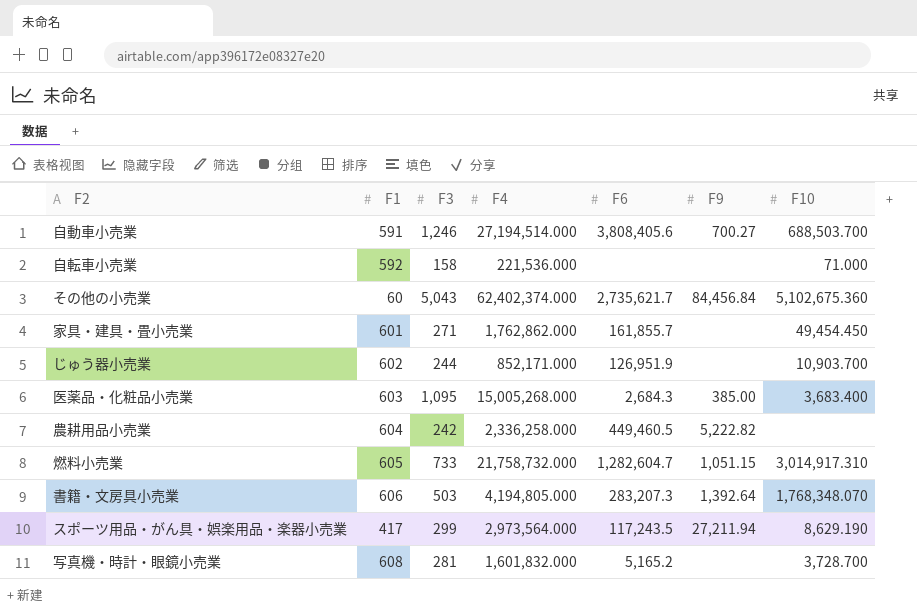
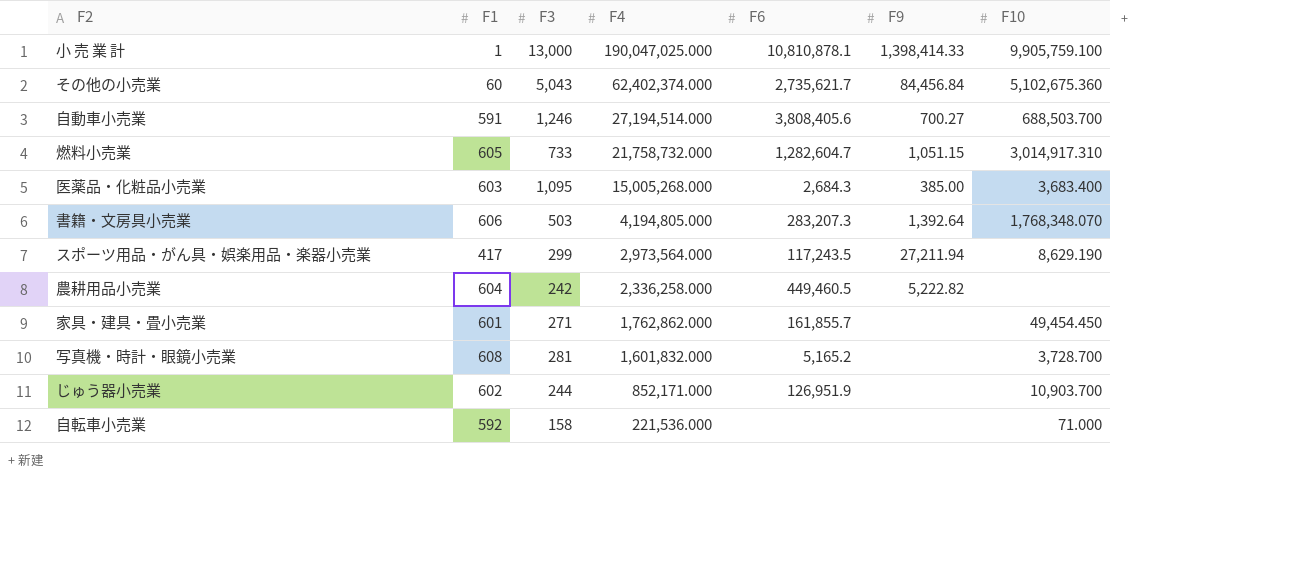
row order: none -> F4 descending
row 小 売 業 計: none -> 1 | 13,000 | 190,047,025.000 | 10,810,878.1 | 1,398,414.33 | 9,905,759.100

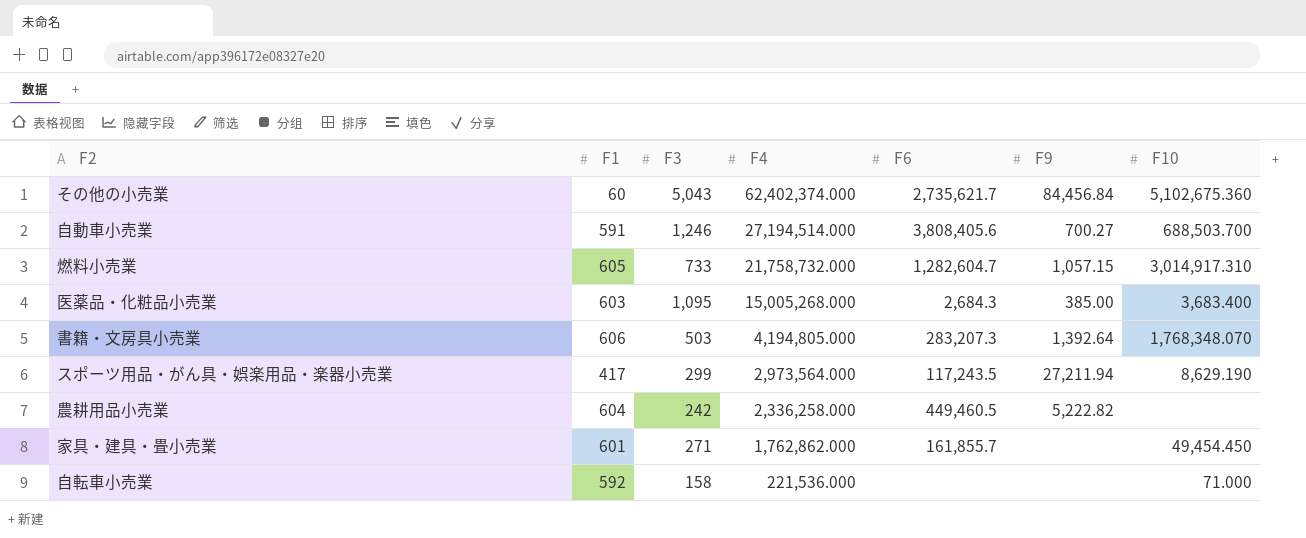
row 小 売 業 計: 1 | 13,000 | 190,047,025.000 | 10,810,878.1 | 1,398,414.33 | 9,905,759.100 -> none
row 写真機・時計・眼鏡小売業: 608 | 281 | 1,601,832.000 | 5,165.2 | none | 3,728.700 -> none
row じゅう器小売業: 602 | 244 | 852,171.000 | 126,951.9 | none | 10,903.700 -> none
燃料小売業 | F9: 1,051.15 -> 1,057.15

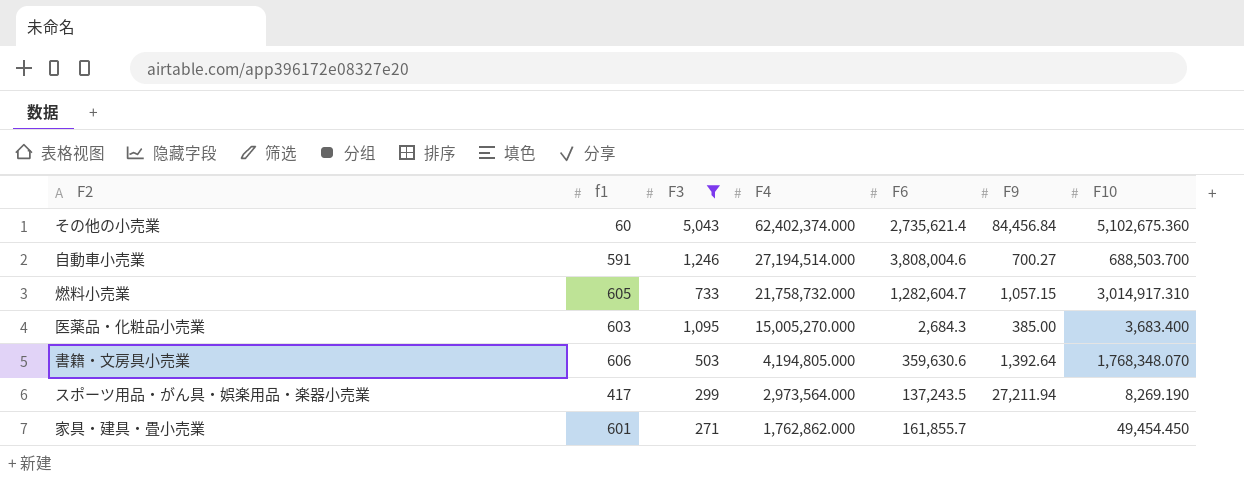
filter: none -> F3 >= 271
column name: F1 -> f1
その他の小売業 | F6: 2,735,621.7 -> 2,735,621.4
自動車小売業 | F6: 3,808,405.6 -> 3,808,004.6
医薬品・化粧品小売業 | F4: 15,005,268.000 -> 15,005,270.000
書籍・文房具小売業 | F6: 283,207.3 -> 359,630.6
スポーツ用品・がん具・娯楽用品・楽器小売業 | F6: 117,243.5 -> 137,243.5
スポーツ用品・がん具・娯楽用品・楽器小売業 | F10: 8,629.190 -> 8,269.190

